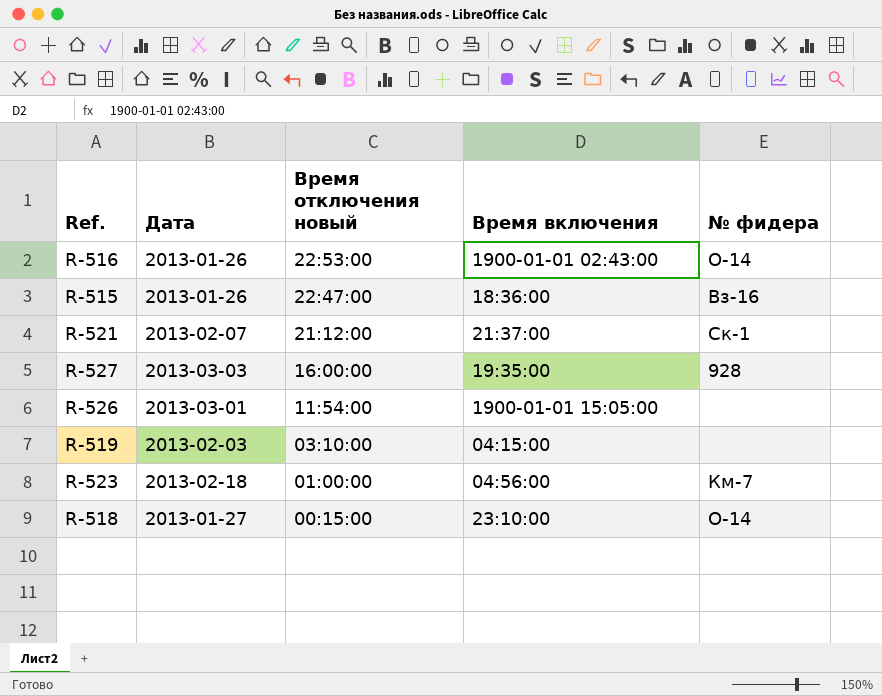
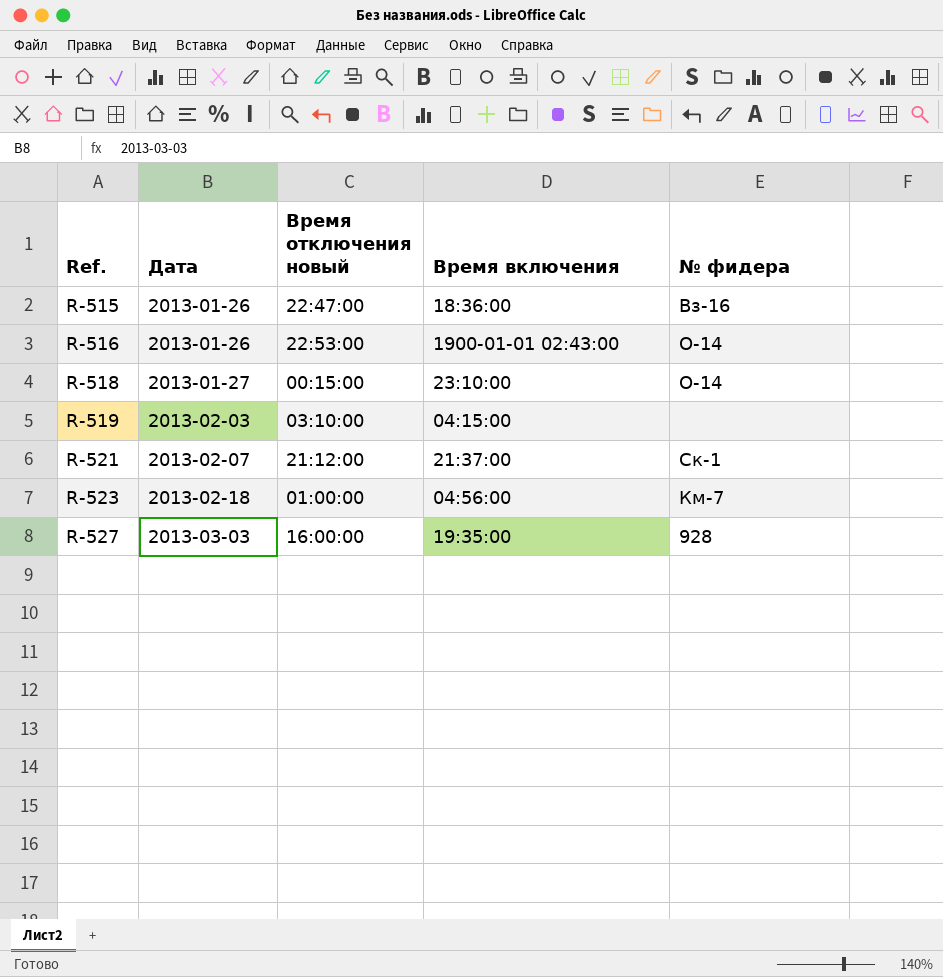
row order: Время отключения новый descending -> Ref. ascending
row R-526: 2013-03-01 | 11:54:00 | 1900-01-01 15:05:00 | none -> none

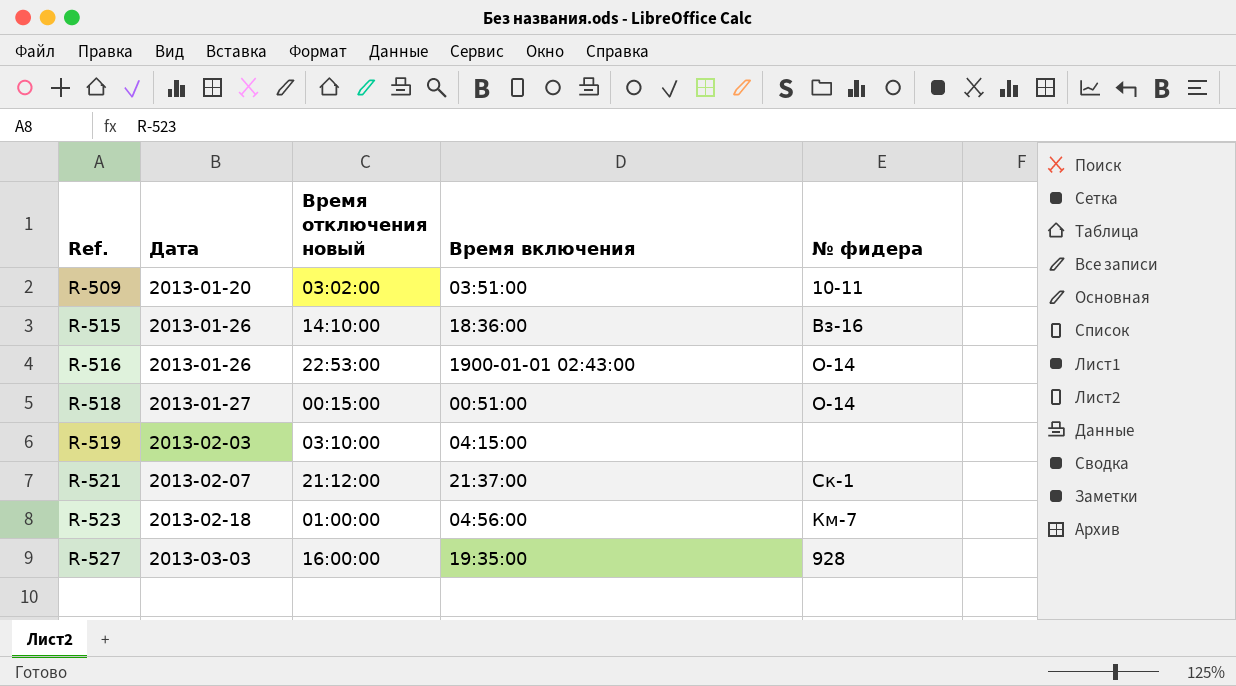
row R-509: none -> 2013-01-20 | 03:02:00 | 03:51:00 | 10-11
R-515 | Время отключения новый: 22:47:00 -> 14:10:00
R-518 | Время включения: 23:10:00 -> 00:51:00

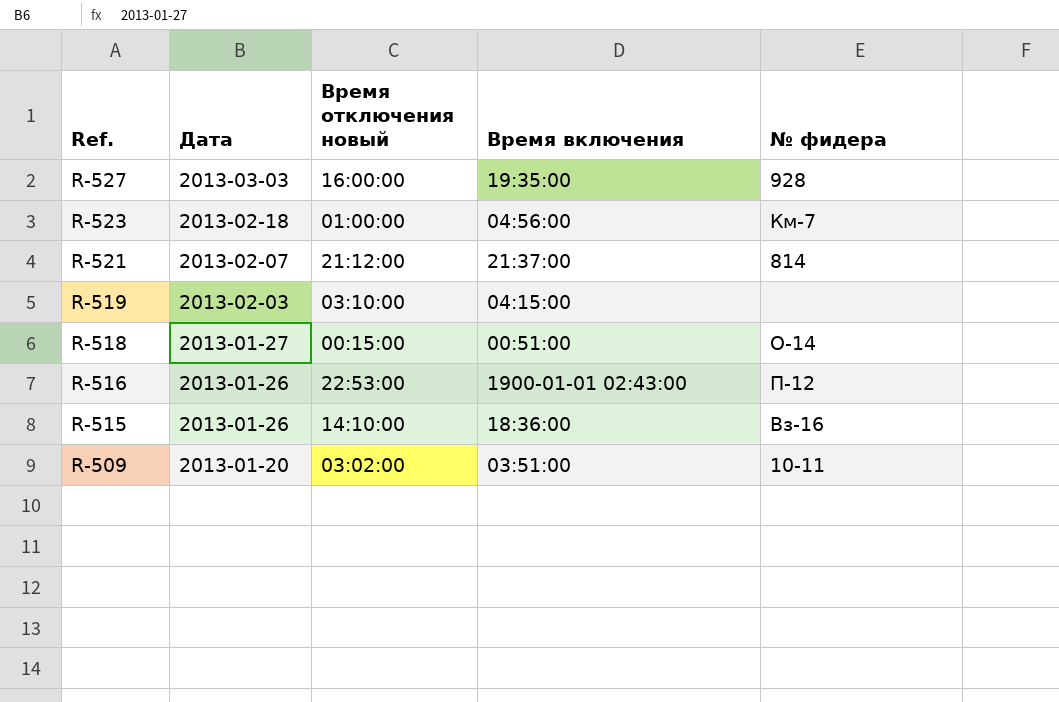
row order: Ref. ascending -> Ref. descending
R-521 | № фидера: Ск-1 -> 814
R-516 | № фидера: О-14 -> П-12

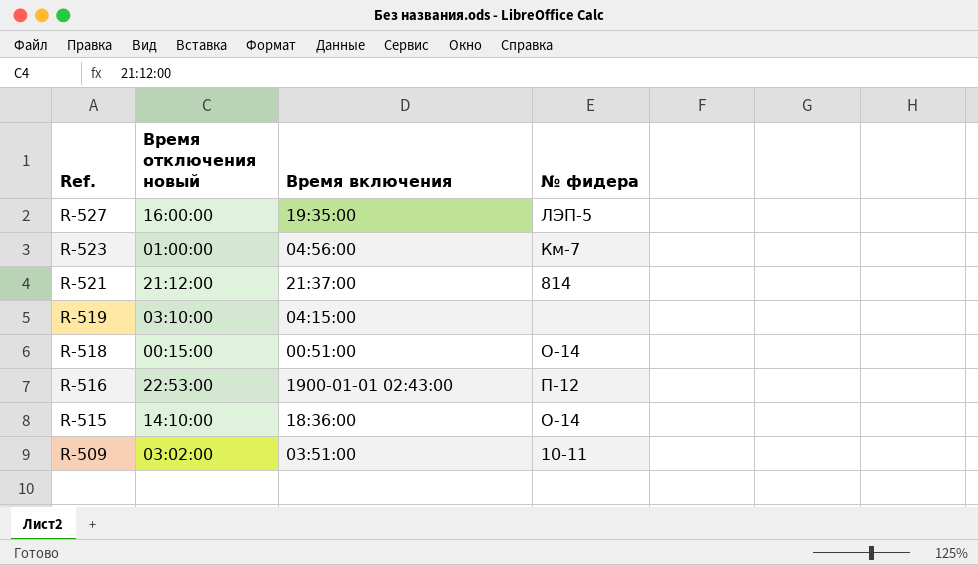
column Дата | position: 2 -> none
R-527 | № фидера: 928 -> ЛЭП-5
R-515 | № фидера: Вз-16 -> О-14

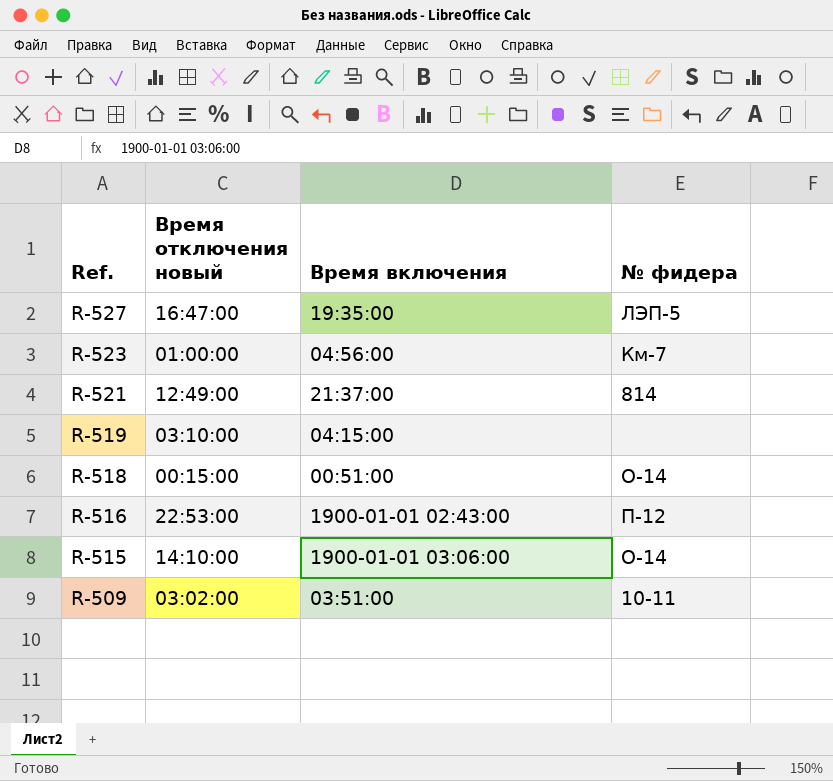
R-527 | Время отключения новый: 16:00:00 -> 16:47:00
R-521 | Время отключения новый: 21:12:00 -> 12:49:00
R-515 | Время включения: 18:36:00 -> 1900-01-01 03:06:00

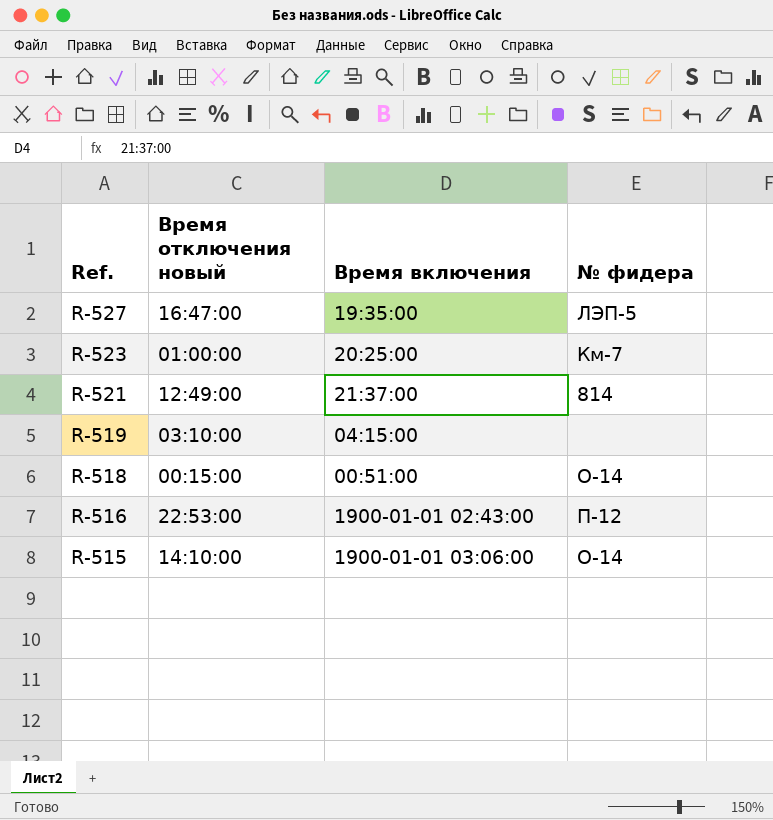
row R-509: 03:02:00 | 03:51:00 | 10-11 -> none
R-523 | Время включения: 04:56:00 -> 20:25:00

